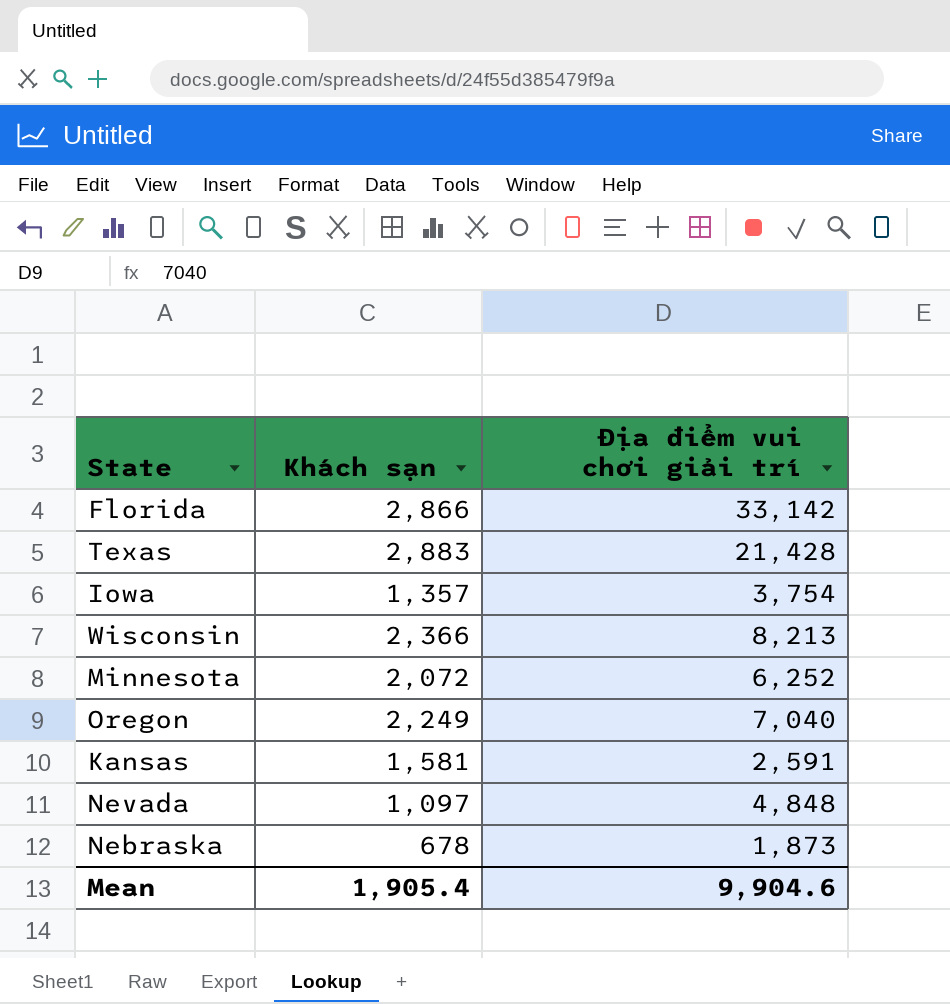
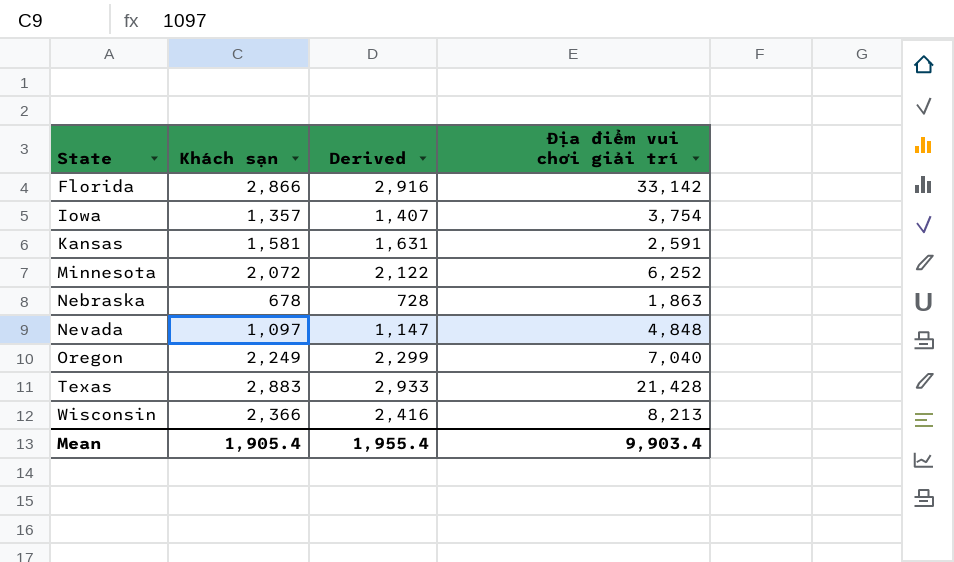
row order: none -> State ascending
column Derived | formula: none -> [Khách sạn] + 50
Nebraska | Địa điểm vui chơi giải trí: 1,873 -> 1,863
Mean | Địa điểm vui chơi giải trí: 9,904.6 -> 9,903.4

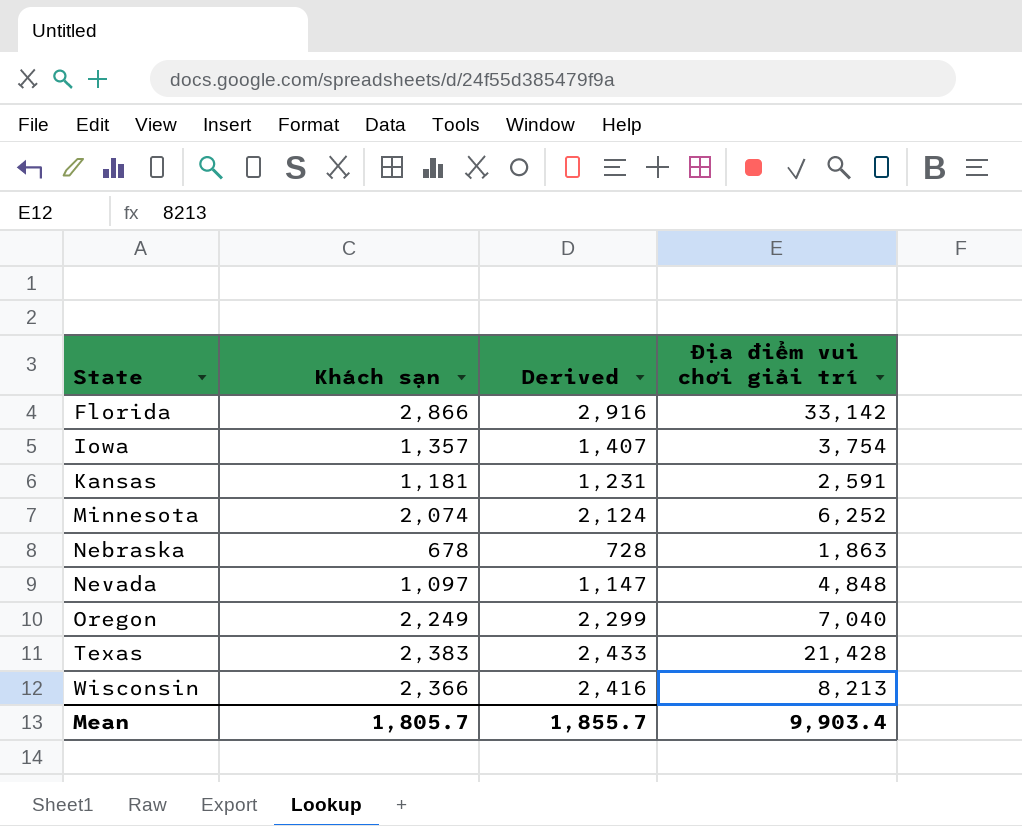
Kansas | Khách sạn: 1,581 -> 1,181
Kansas | Derived: 1,631 -> 1,231
Minnesota | Khách sạn: 2,072 -> 2,074
Minnesota | Derived: 2,122 -> 2,124
Texas | Khách sạn: 2,883 -> 2,383
Texas | Derived: 2,933 -> 2,433
Mean | Khách sạn: 1,905.4 -> 1,805.7
Mean | Derived: 1,955.4 -> 1,855.7

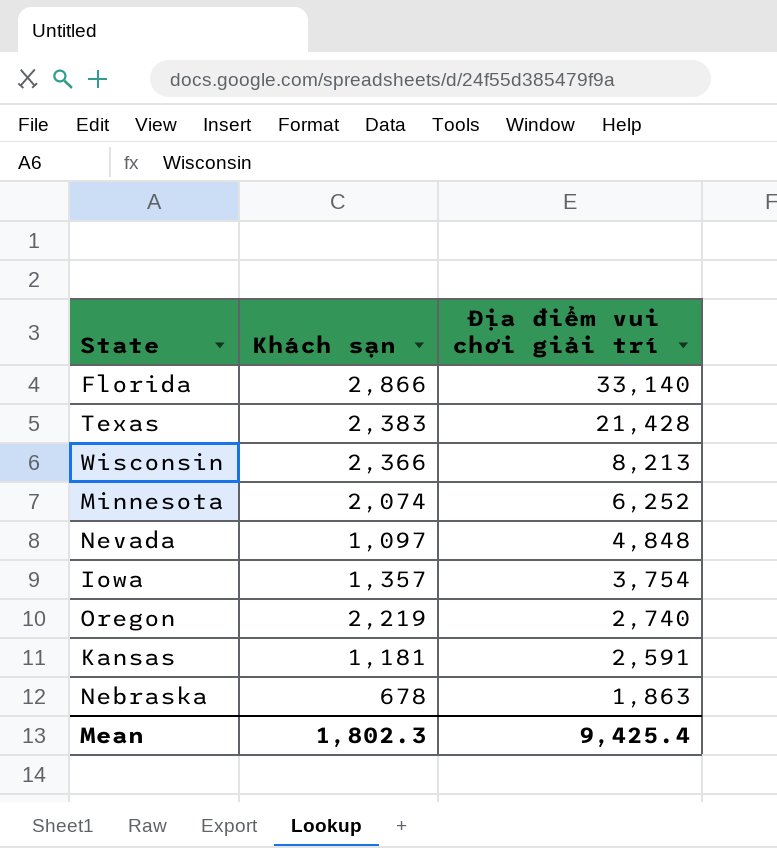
row order: State ascending -> Địa điểm vui chơi giải trí descending
column Derived | formula: [Khách sạn] + 50 -> none
Florida | Địa điểm vui chơi giải trí: 33,142 -> 33,140
Oregon | Khách sạn: 2,249 -> 2,219
Oregon | Địa điểm vui chơi giải trí: 7,040 -> 2,740
Mean | Khách sạn: 1,805.7 -> 1,802.3
Mean | Địa điểm vui chơi giải trí: 9,903.4 -> 9,425.4

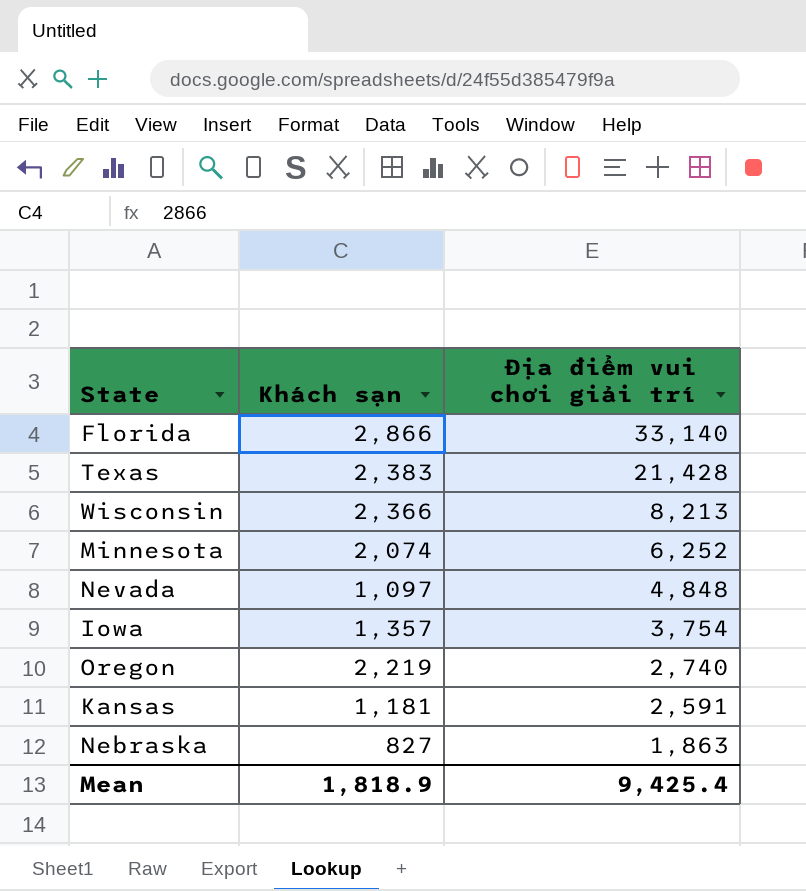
Nebraska | Khách sạn: 678 -> 827
Mean | Khách sạn: 1,802.3 -> 1,818.9

